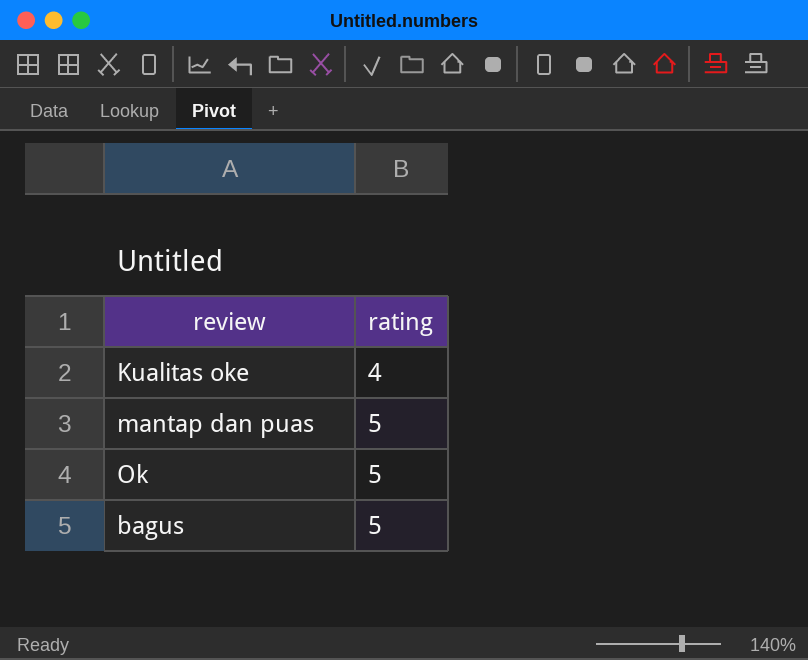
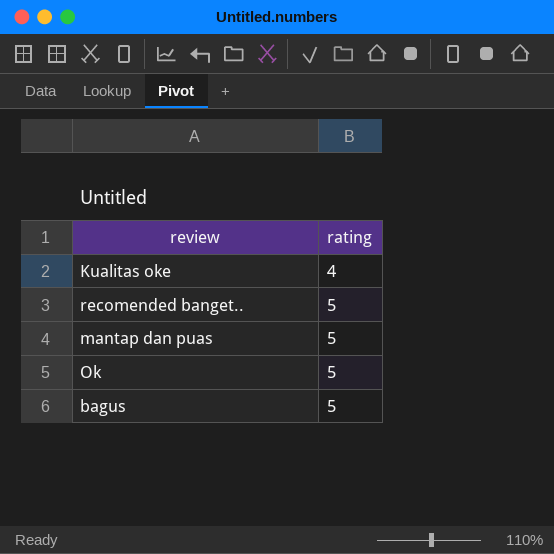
row recomended banget..: none -> 5

